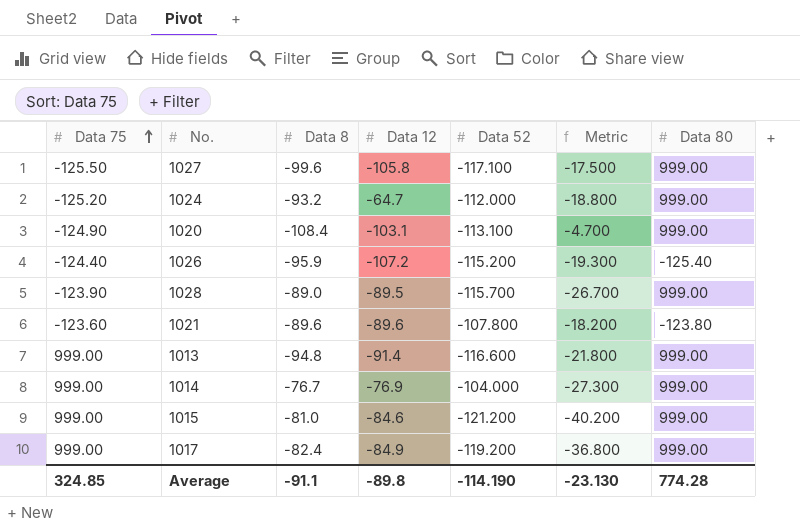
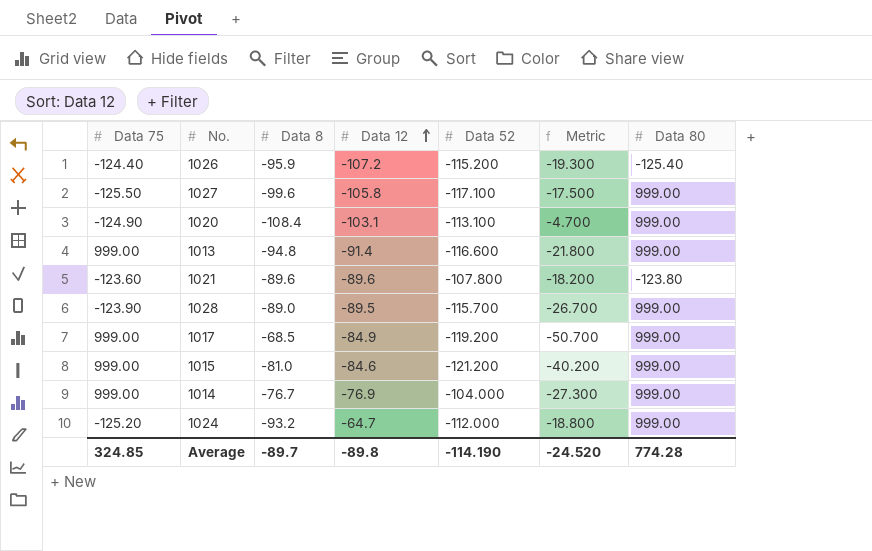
row order: Data 75 ascending -> Data 12 ascending
1017 | Data 8: -82.4 -> -68.5
1017 | Metric: -36.800 -> -50.700
Average | Data 8: -91.1 -> -89.7
Average | Metric: -23.130 -> -24.520

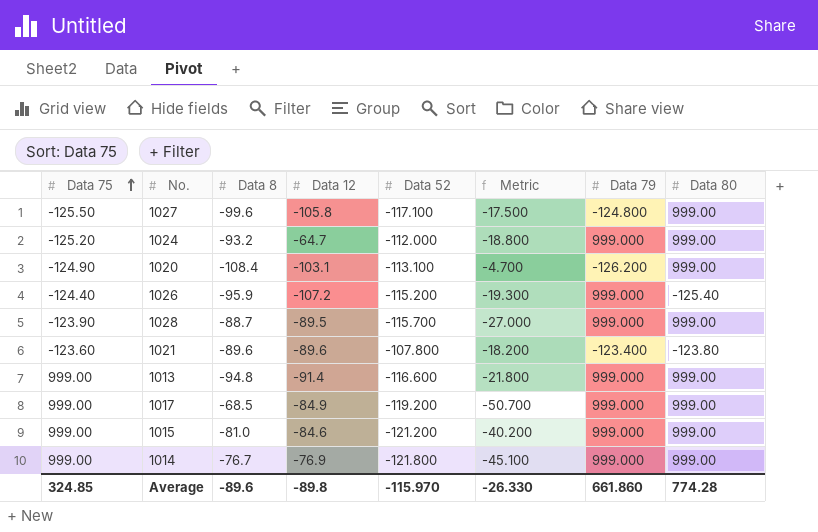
row order: Data 12 ascending -> Data 75 ascending
column Data 79 | position: none -> 7
1028 | Data 8: -89.0 -> -88.7
1028 | Metric: -26.700 -> -27.000
1014 | Data 52: -104.000 -> -121.800
1014 | Metric: -27.300 -> -45.100
Average | Data 8: -89.7 -> -89.6
Average | Data 52: -114.190 -> -115.970
Average | Metric: -24.520 -> -26.330

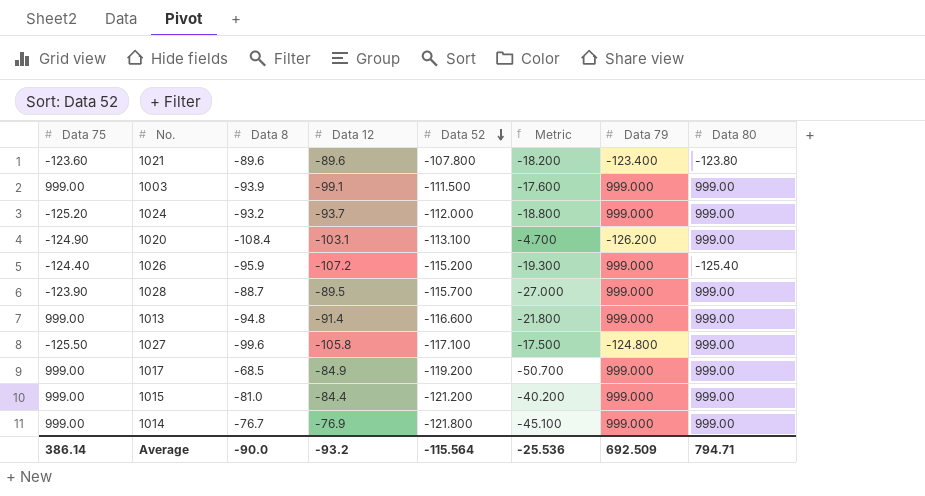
row order: Data 75 ascending -> Data 52 descending
row 1003: none -> 999.00 | -93.9 | -99.1 | -111.500 | -17.600 | 999.000 | 999.00
1024 | Data 12: -64.7 -> -93.7
1015 | Data 12: -84.6 -> -84.4
Average | Data 75: 324.85 -> 386.14
Average | Data 8: -89.6 -> -90.0
Average | Data 12: -89.8 -> -93.2
Average | Data 52: -115.970 -> -115.564
Average | Metric: -26.330 -> -25.536
Average | Data 79: 661.860 -> 692.509
Average | Data 80: 774.28 -> 794.71

